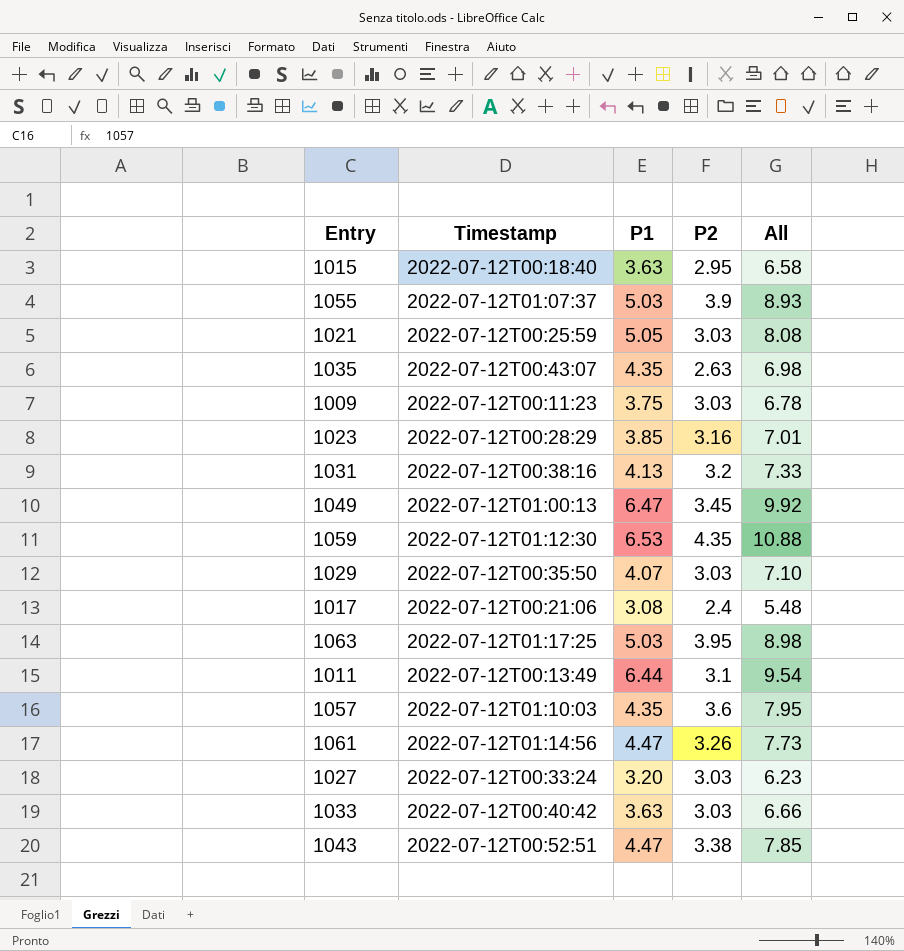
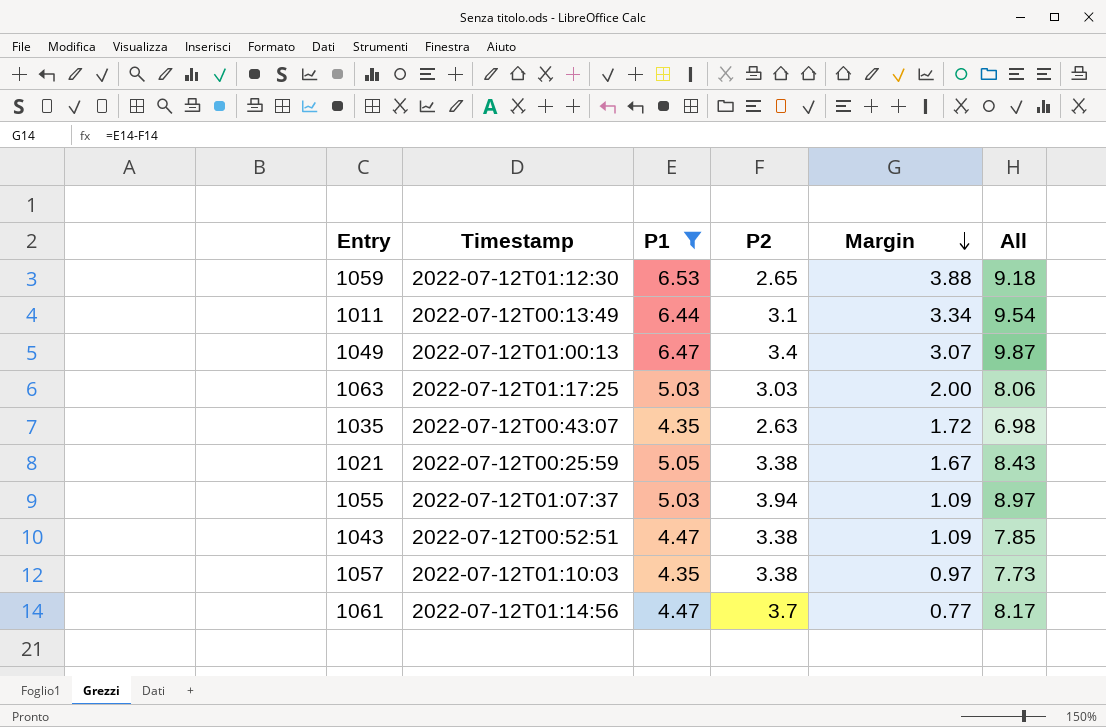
filter: none -> P1 >= 4.35
row order: none -> Margin descending
column Margin | formula: none -> [P1] - [P2]
1059 | P2: 4.35 -> 2.65
1059 | All: 10.88 -> 9.18
1049 | P2: 3.45 -> 3.4
1049 | All: 9.92 -> 9.87
1063 | P2: 3.95 -> 3.03
1063 | All: 8.98 -> 8.06
1021 | P2: 3.03 -> 3.38
1021 | All: 8.08 -> 8.43
1055 | P2: 3.9 -> 3.94
1055 | All: 8.93 -> 8.97
1057 | P2: 3.6 -> 3.38
1057 | All: 7.95 -> 7.73
1061 | P2: 3.26 -> 3.7
1061 | All: 7.73 -> 8.17

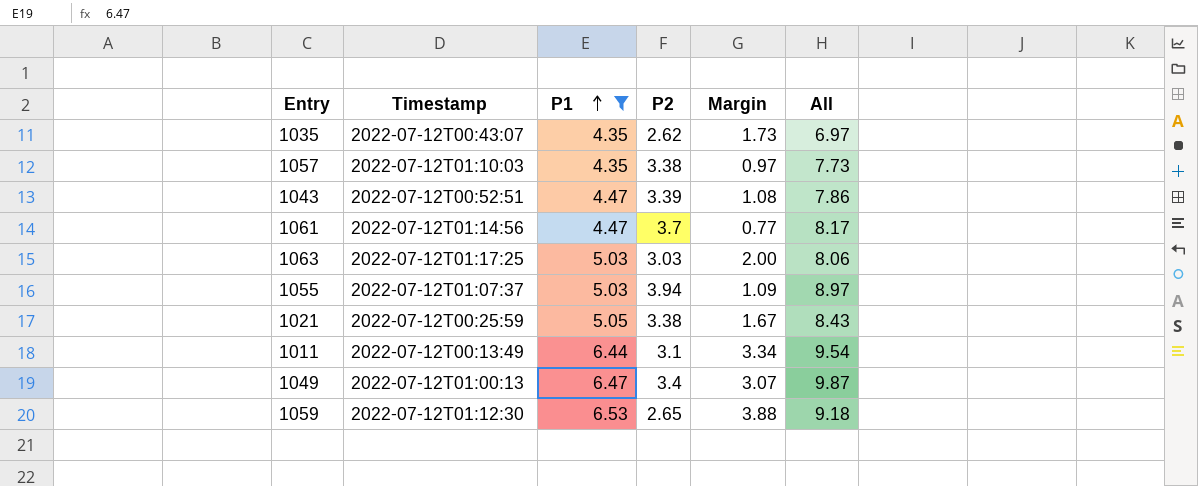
row order: Margin descending -> P1 ascending
1035 | P2: 2.63 -> 2.62
1035 | Margin: 1.72 -> 1.73
1035 | All: 6.98 -> 6.97
1043 | P2: 3.38 -> 3.39
1043 | Margin: 1.09 -> 1.08
1043 | All: 7.85 -> 7.86

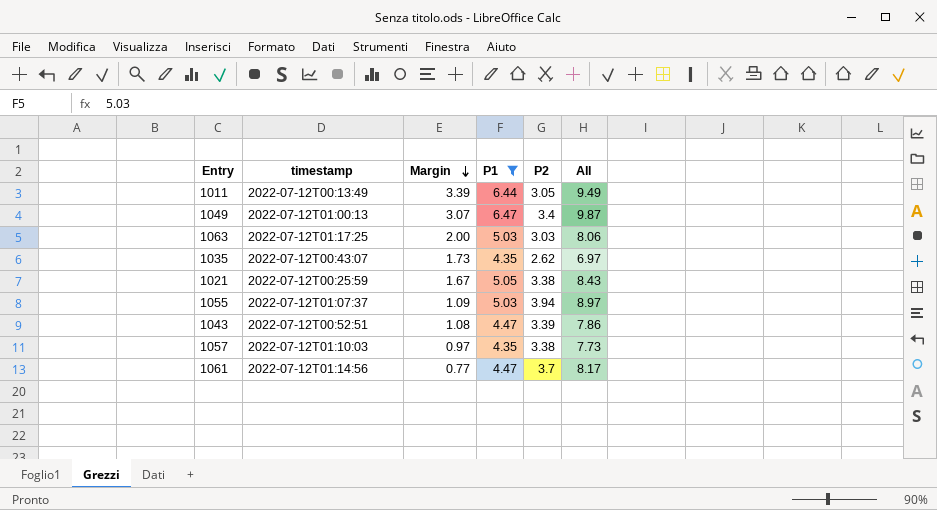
row order: P1 ascending -> Margin descending
column name: Timestamp -> timestamp
column Margin | position: 5 -> 3
row 1059: 2022-07-12T01:12:30 | 6.53 | 2.65 | 3.88 | 9.18 -> none
1011 | Margin: 3.34 -> 3.39
1011 | P2: 3.1 -> 3.05
1011 | All: 9.54 -> 9.49

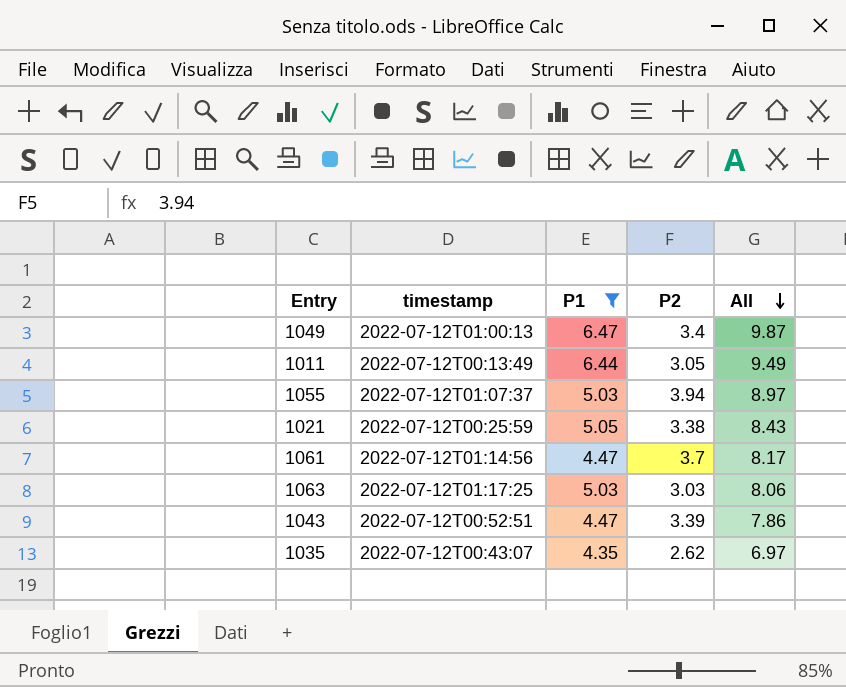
row order: Margin descending -> All descending
column Margin | formula: [P1] - [P2] -> none
row 1057: 2022-07-12T01:10:03 | 0.97 | 4.35 | 3.38 | 7.73 -> none

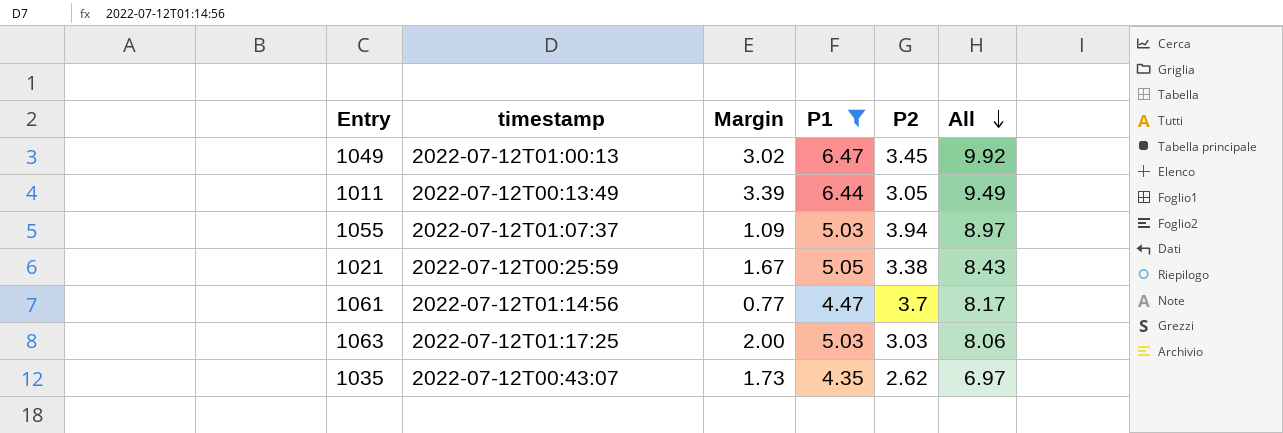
column Margin | formula: none -> [P1] - [P2]
row 1043: 2022-07-12T00:52:51 | 4.47 | 3.39 | 7.86 -> none
1049 | P2: 3.4 -> 3.45
1049 | All: 9.87 -> 9.92

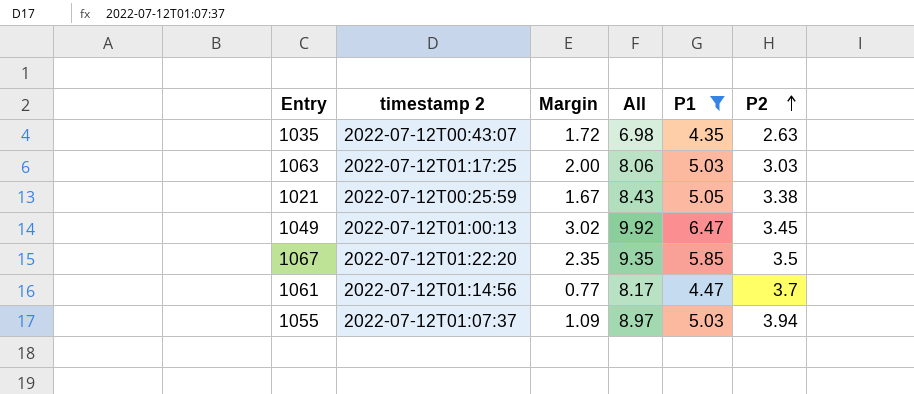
row order: All descending -> P2 ascending
column name: timestamp -> timestamp 2
column All | position: 6 -> 4
row 1011: 2022-07-12T00:13:49 | 3.39 | 6.44 | 3.05 | 9.49 -> none
1035 | Margin: 1.73 -> 1.72
1035 | All: 6.97 -> 6.98
1035 | P2: 2.62 -> 2.63
row 1067: none -> 2022-07-12T01:22:20 | 2.35 | 9.35 | 5.85 | 3.5

